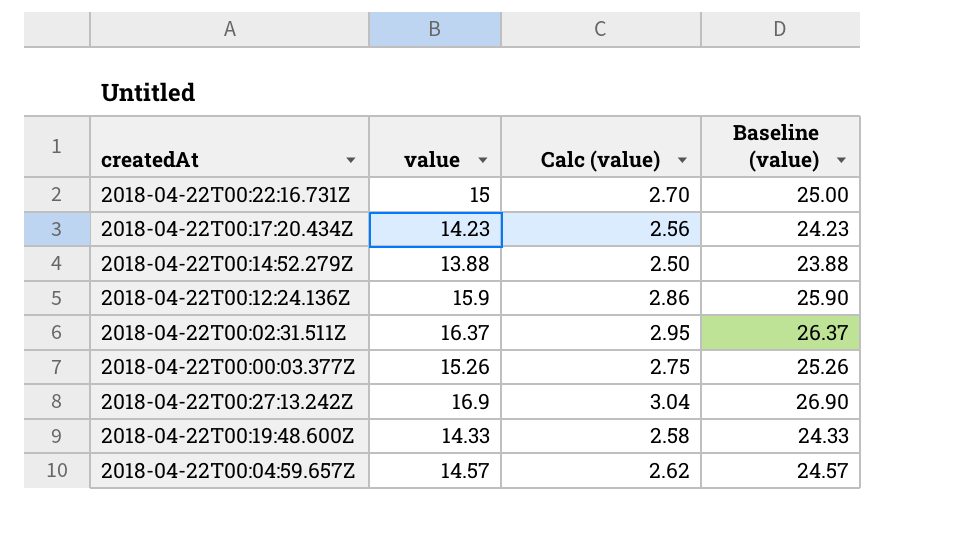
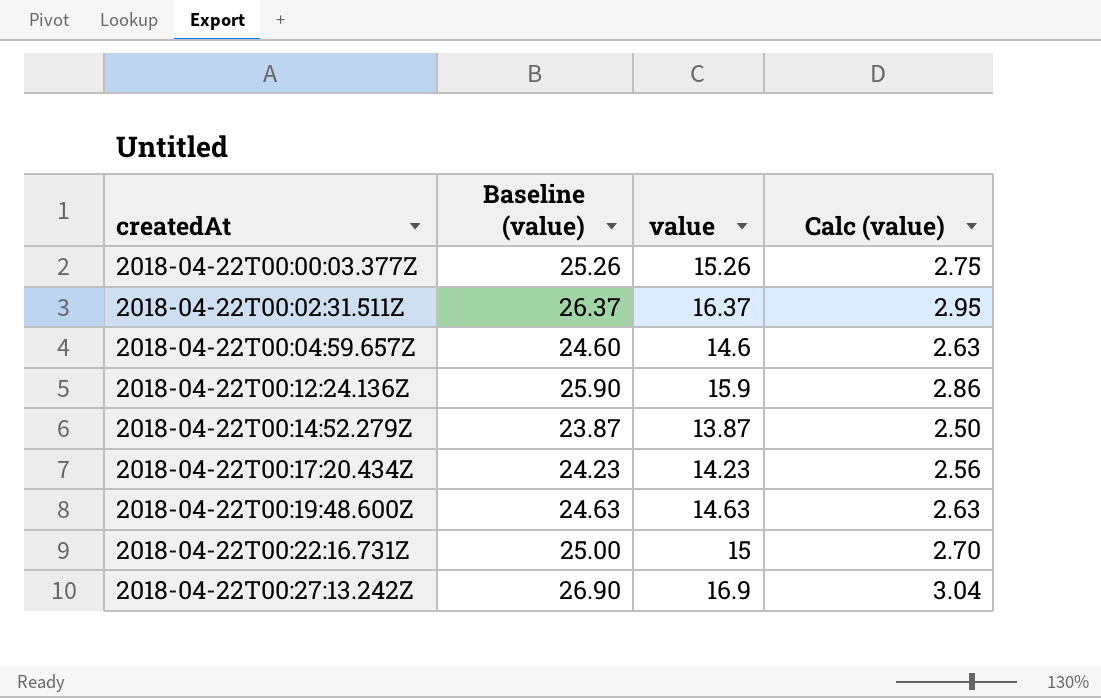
row order: none -> createdAt ascending
column Baseline (value) | position: 4 -> 2
2018-04-22T00:04:59.657Z | Baseline (value): 24.57 -> 24.60
2018-04-22T00:04:59.657Z | value: 14.57 -> 14.6
2018-04-22T00:04:59.657Z | Calc (value): 2.62 -> 2.63
2018-04-22T00:14:52.279Z | Baseline (value): 23.88 -> 23.87
2018-04-22T00:14:52.279Z | value: 13.88 -> 13.87
2018-04-22T00:19:48.600Z | Baseline (value): 24.33 -> 24.63
2018-04-22T00:19:48.600Z | value: 14.33 -> 14.63
2018-04-22T00:19:48.600Z | Calc (value): 2.58 -> 2.63

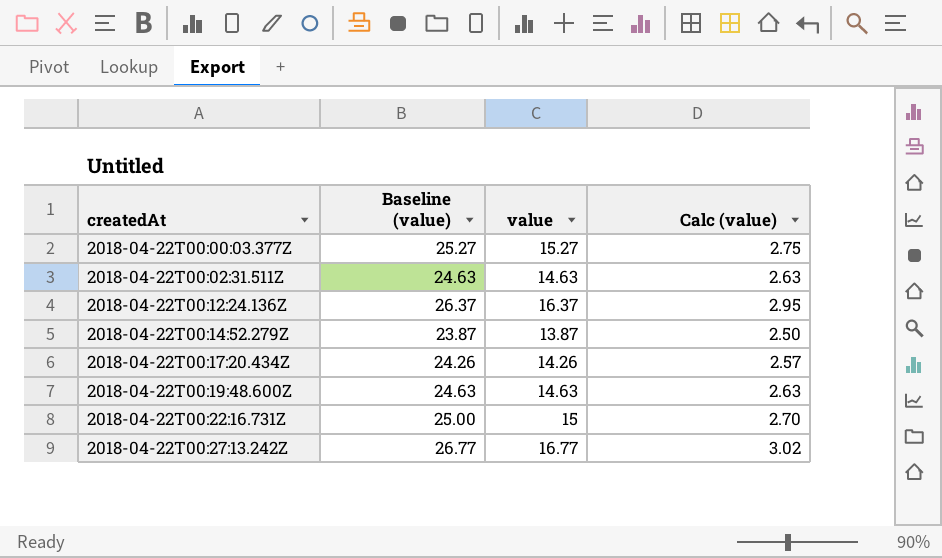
row 2018-04-22T00:04:59.657Z: 24.60 | 14.6 | 2.63 -> none
2018-04-22T00:00:03.377Z | Baseline (value): 25.26 -> 25.27
2018-04-22T00:00:03.377Z | value: 15.26 -> 15.27
2018-04-22T00:02:31.511Z | Baseline (value): 26.37 -> 24.63
2018-04-22T00:02:31.511Z | value: 16.37 -> 14.63
2018-04-22T00:02:31.511Z | Calc (value): 2.95 -> 2.63
2018-04-22T00:12:24.136Z | Baseline (value): 25.90 -> 26.37
2018-04-22T00:12:24.136Z | value: 15.9 -> 16.37
2018-04-22T00:12:24.136Z | Calc (value): 2.86 -> 2.95
2018-04-22T00:17:20.434Z | Baseline (value): 24.23 -> 24.26
2018-04-22T00:17:20.434Z | value: 14.23 -> 14.26
2018-04-22T00:17:20.434Z | Calc (value): 2.56 -> 2.57
2018-04-22T00:27:13.242Z | Baseline (value): 26.90 -> 26.77
2018-04-22T00:27:13.242Z | value: 16.9 -> 16.77
2018-04-22T00:27:13.242Z | Calc (value): 3.04 -> 3.02

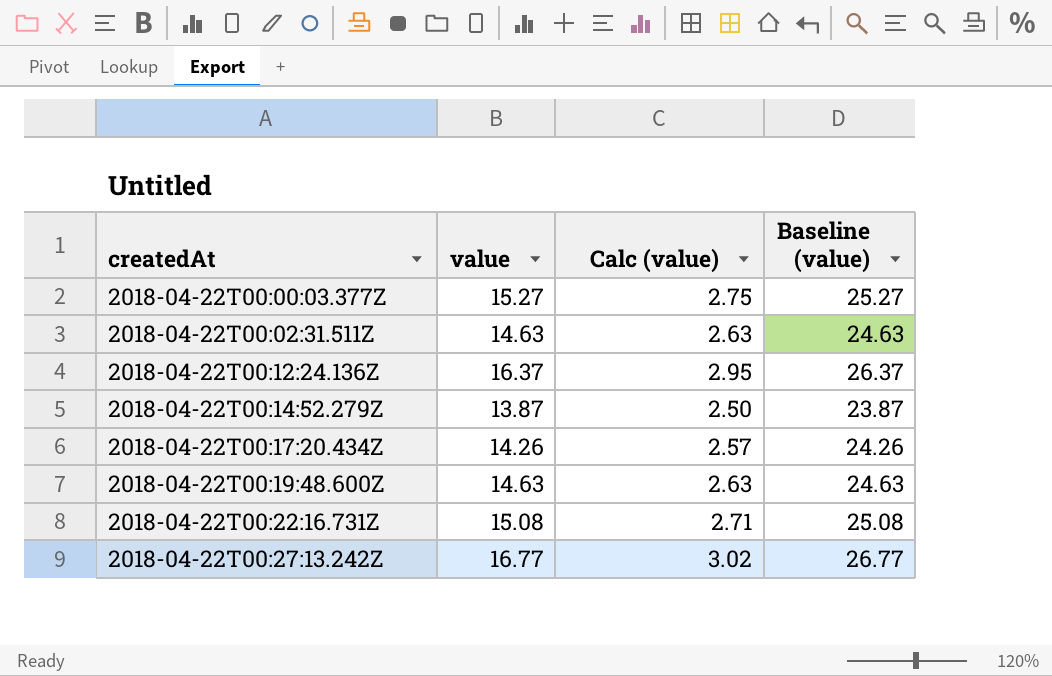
column Baseline (value) | position: 2 -> 4
2018-04-22T00:22:16.731Z | value: 15 -> 15.08
2018-04-22T00:22:16.731Z | Calc (value): 2.70 -> 2.71
2018-04-22T00:22:16.731Z | Baseline (value): 25.00 -> 25.08

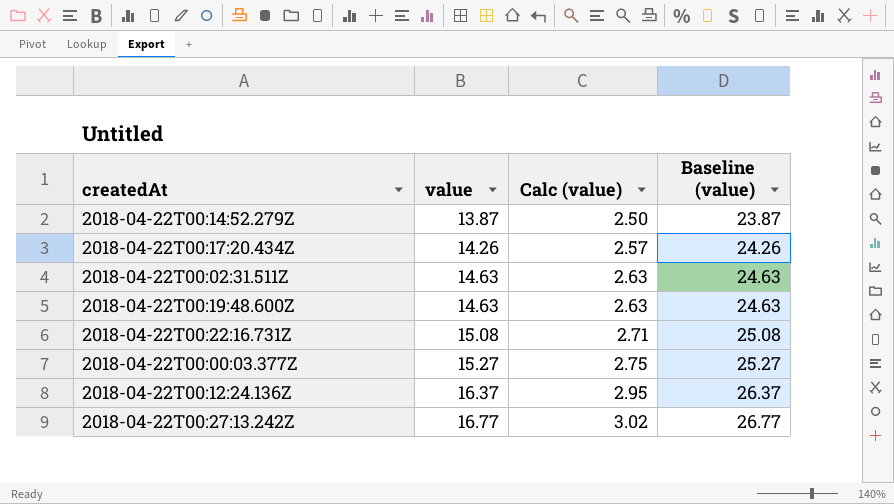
row order: createdAt ascending -> value ascending

